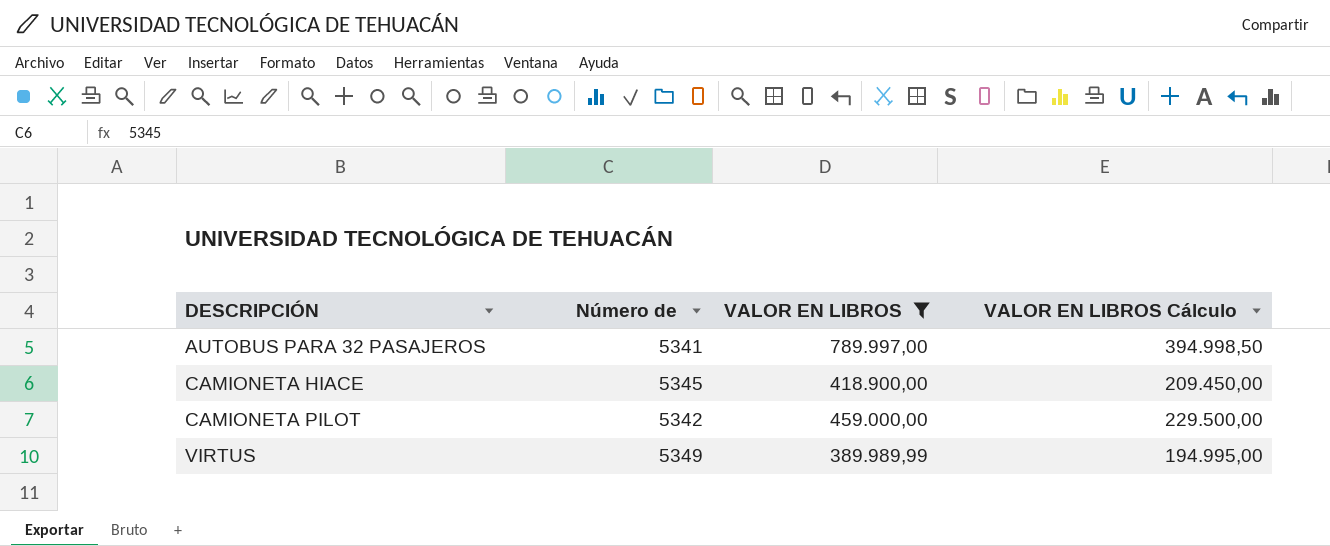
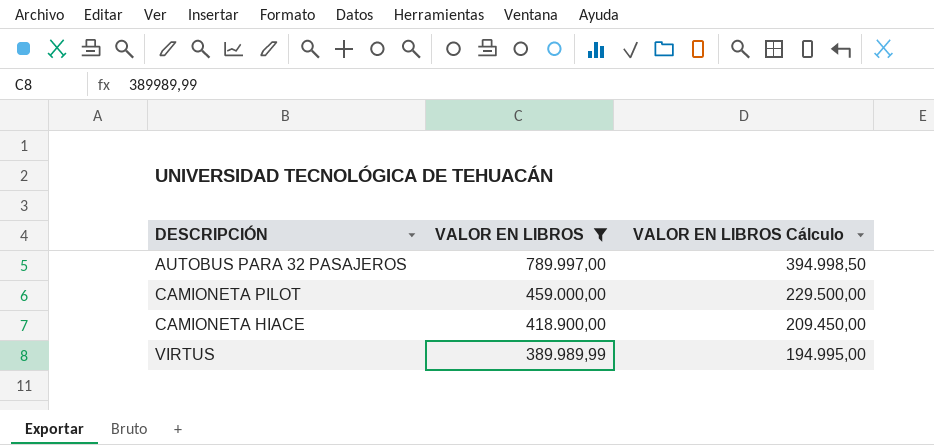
row order: DESCRIPCIÓN ascending -> VALOR EN LIBROS descending
column Número de | position: 2 -> none

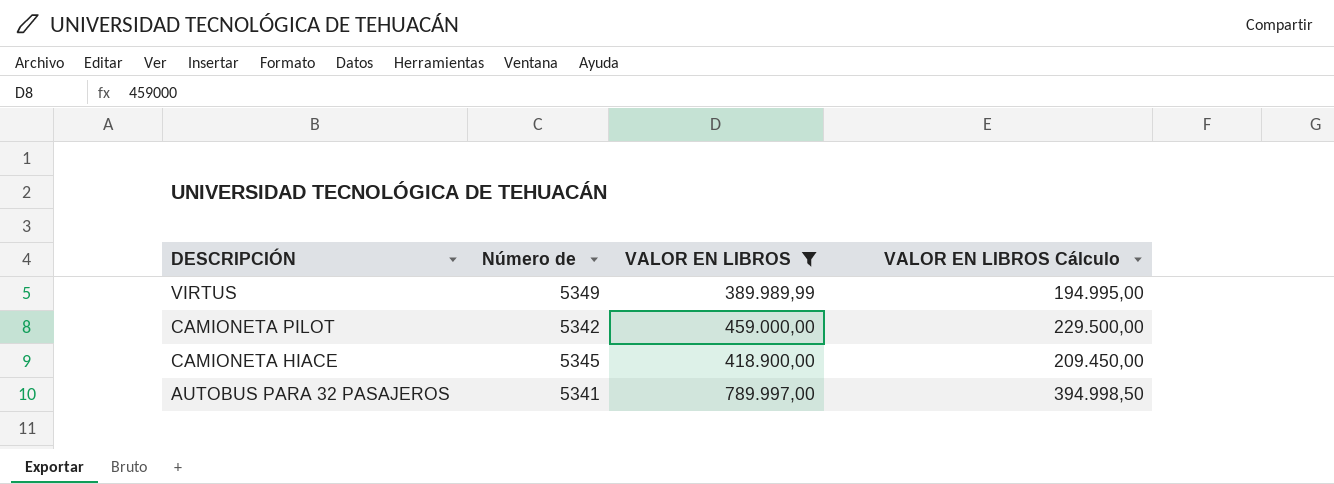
row order: VALOR EN LIBROS descending -> DESCRIPCIÓN descending
column Número de | position: none -> 2

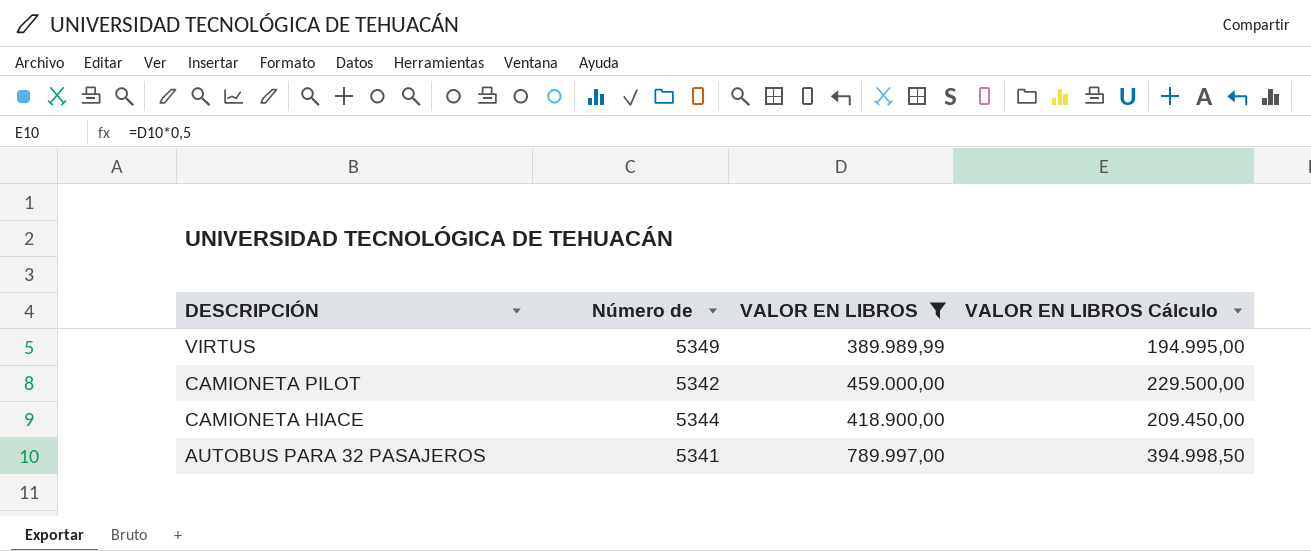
CAMIONETA HIACE | Número de: 5345 -> 5344

